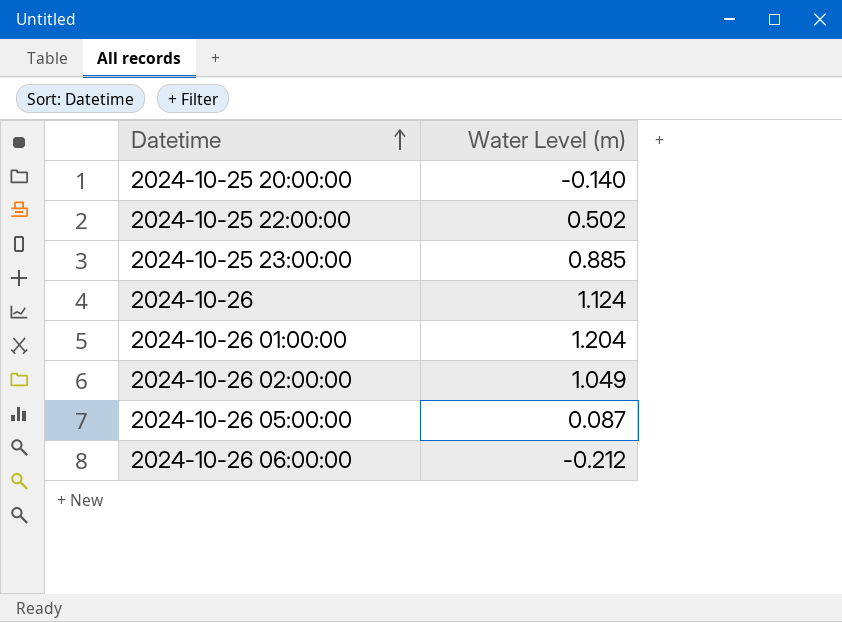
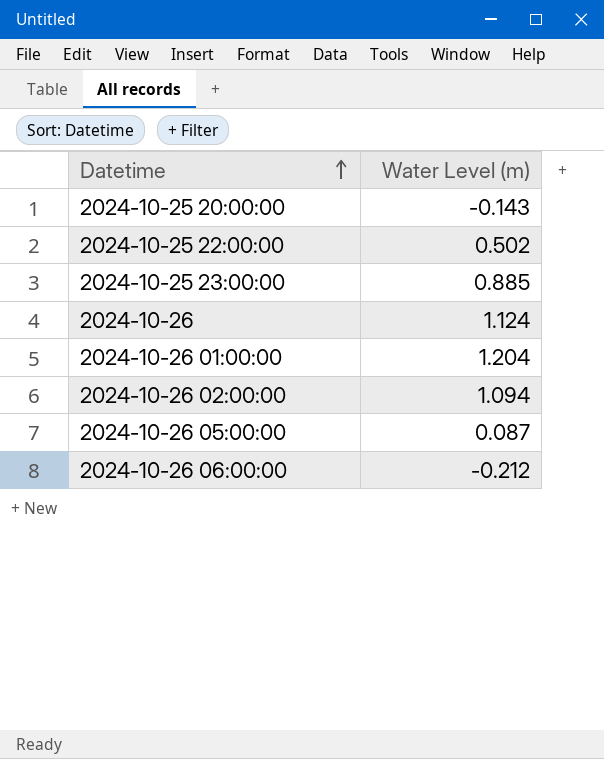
2024-10-25 20:00:00 | Water Level (m): -0.140 -> -0.143
2024-10-26 02:00:00 | Water Level (m): 1.049 -> 1.094

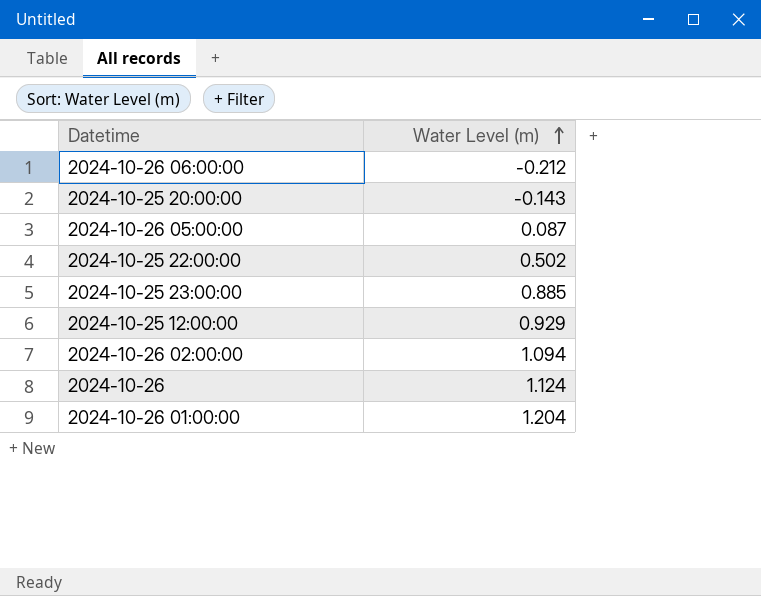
row order: Datetime ascending -> Water Level (m) ascending
row 2024-10-25 12:00:00: none -> 0.929

